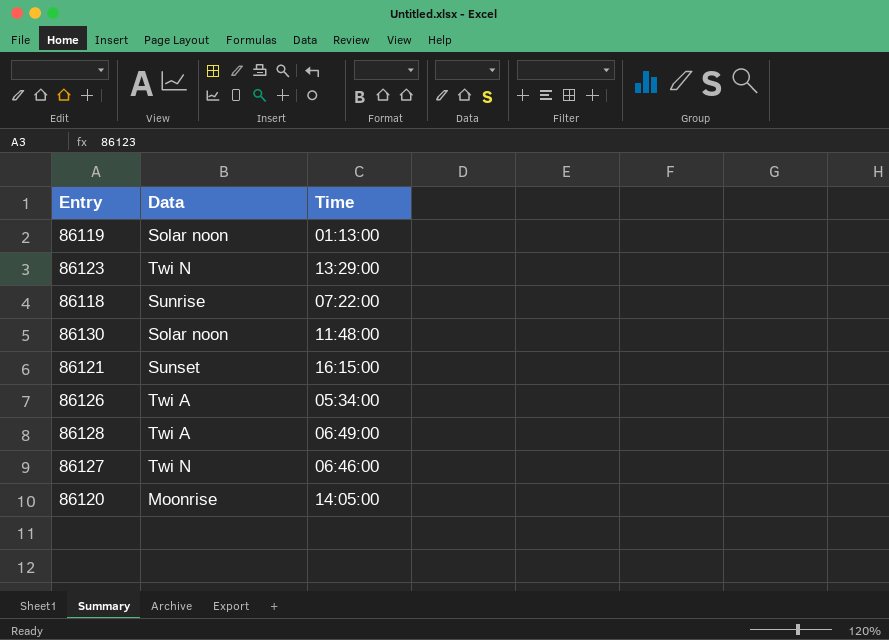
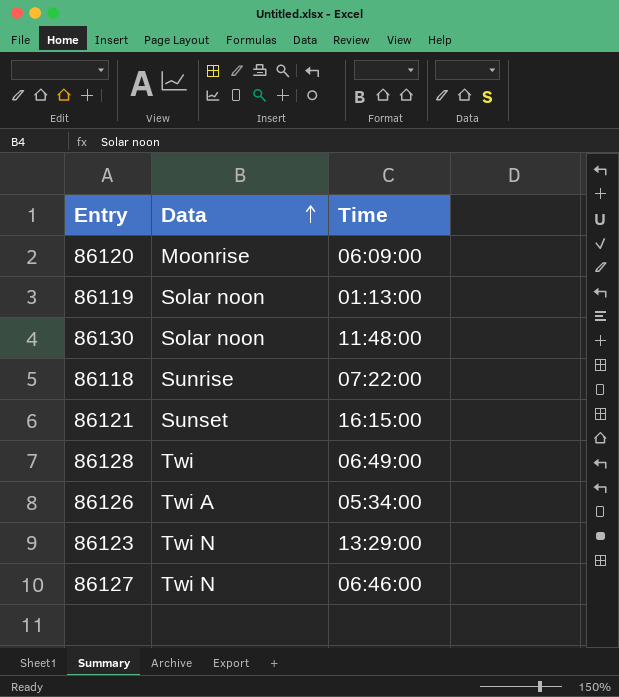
row order: none -> Data ascending
86120 | Time: 14:05:00 -> 06:09:00
86128 | Data: Twi A -> Twi

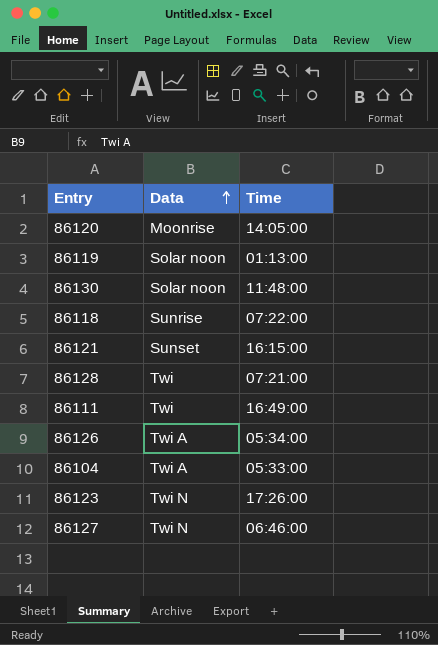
86120 | Time: 06:09:00 -> 14:05:00
86128 | Time: 06:49:00 -> 07:21:00
row 86111: none -> Twi | 16:49:00
row 86104: none -> Twi A | 05:33:00
86123 | Time: 13:29:00 -> 17:26:00

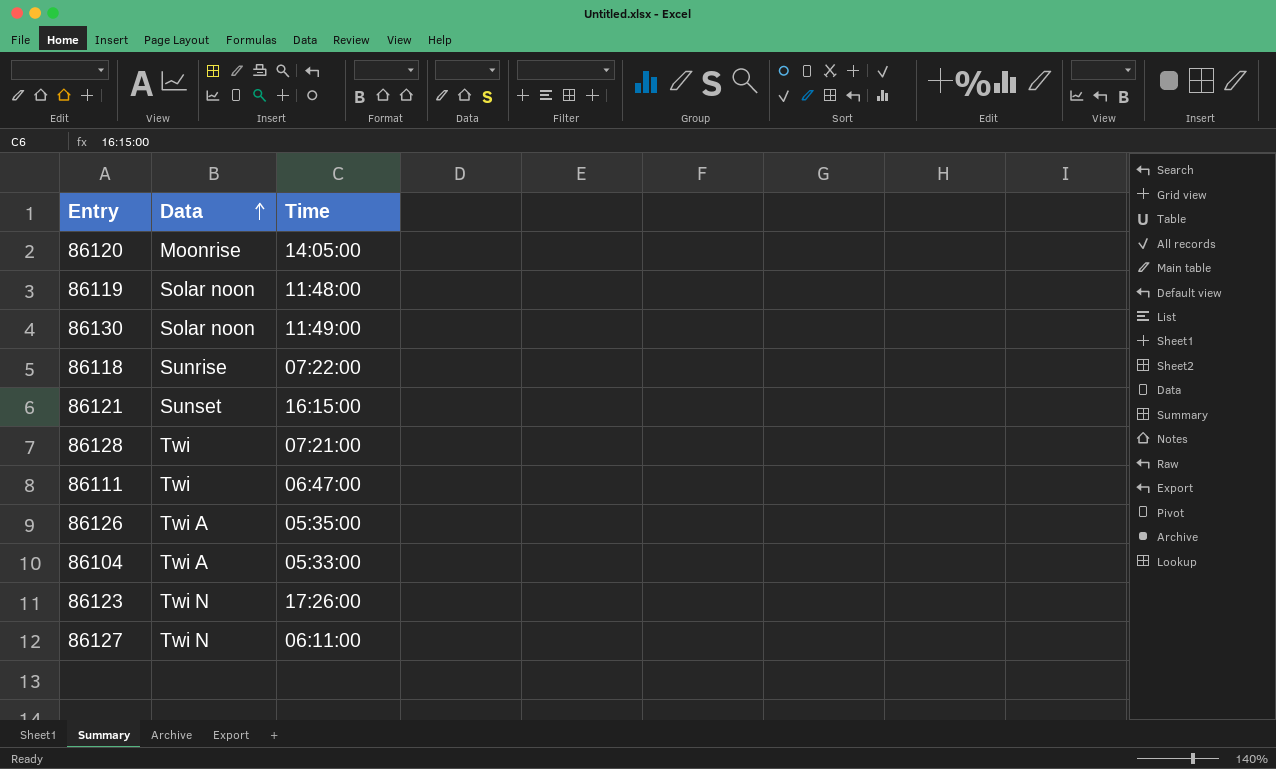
86119 | Time: 01:13:00 -> 11:48:00
86130 | Time: 11:48:00 -> 11:49:00
86111 | Time: 16:49:00 -> 06:47:00
86126 | Time: 05:34:00 -> 05:35:00
86127 | Time: 06:46:00 -> 06:11:00

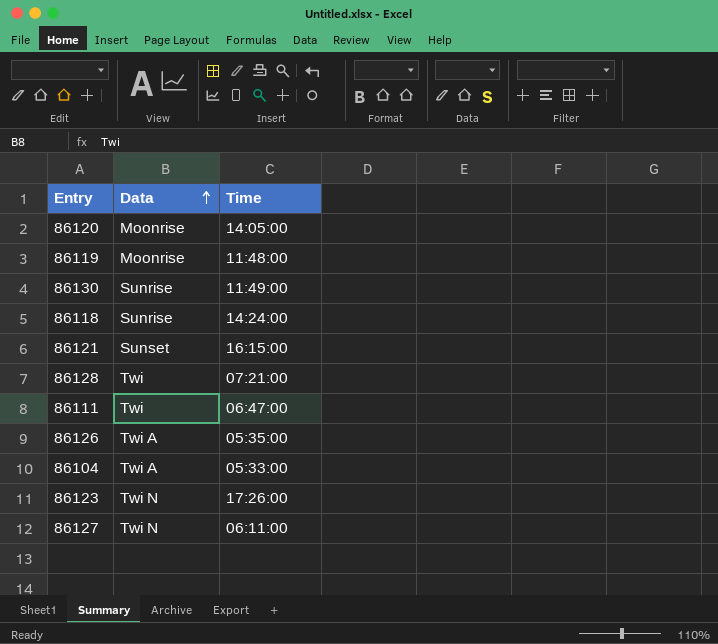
86119 | Data: Solar noon -> Moonrise
86130 | Data: Solar noon -> Sunrise
86118 | Time: 07:22:00 -> 14:24:00

